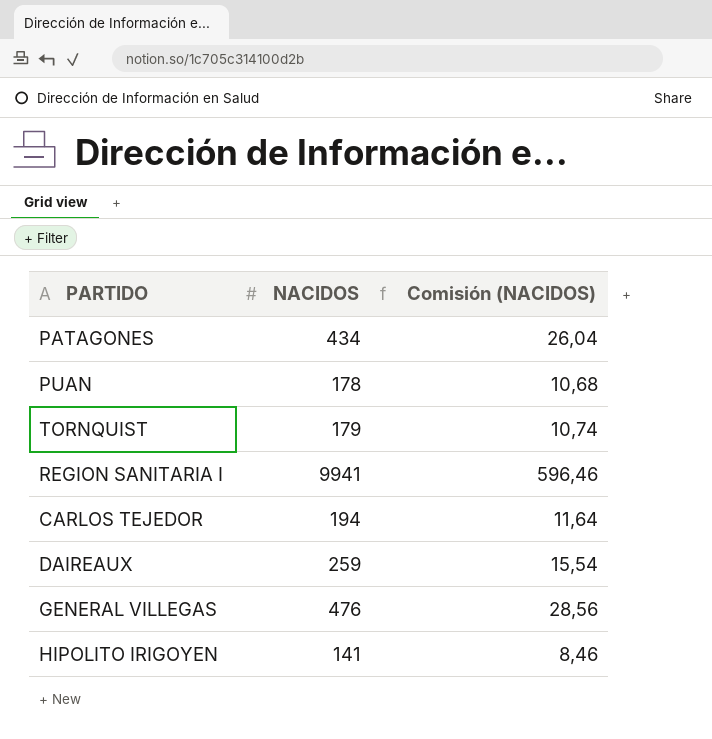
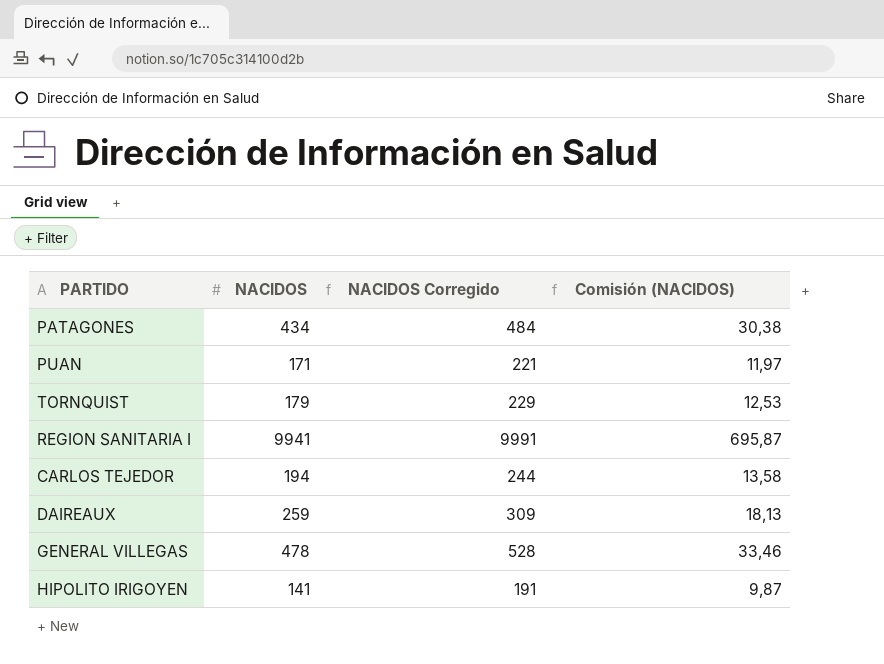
column NACIDOS Corregido | formula: none -> [NACIDOS] + 50
column Comisión (NACIDOS) | formula: [NACIDOS] * 0,06 -> [NACIDOS] * 0,07
PUAN | NACIDOS: 178 -> 171
GENERAL VILLEGAS | NACIDOS: 476 -> 478

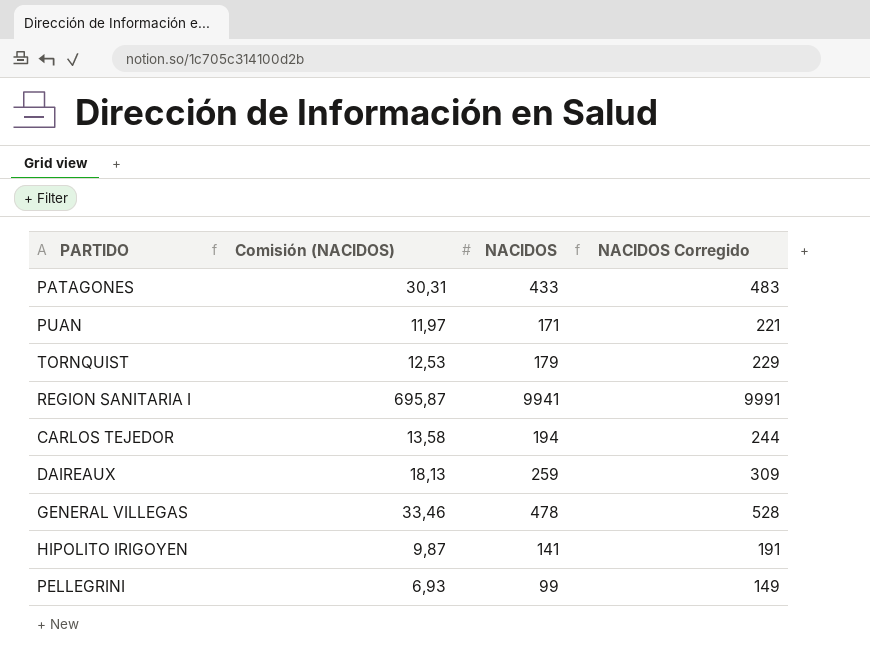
column Comisión (NACIDOS) | position: 4 -> 2
PATAGONES | Comisión (NACIDOS): 30,38 -> 30,31
PATAGONES | NACIDOS: 434 -> 433
PATAGONES | NACIDOS Corregido: 484 -> 483
row PELLEGRINI: none -> 6,93 | 99 | 149

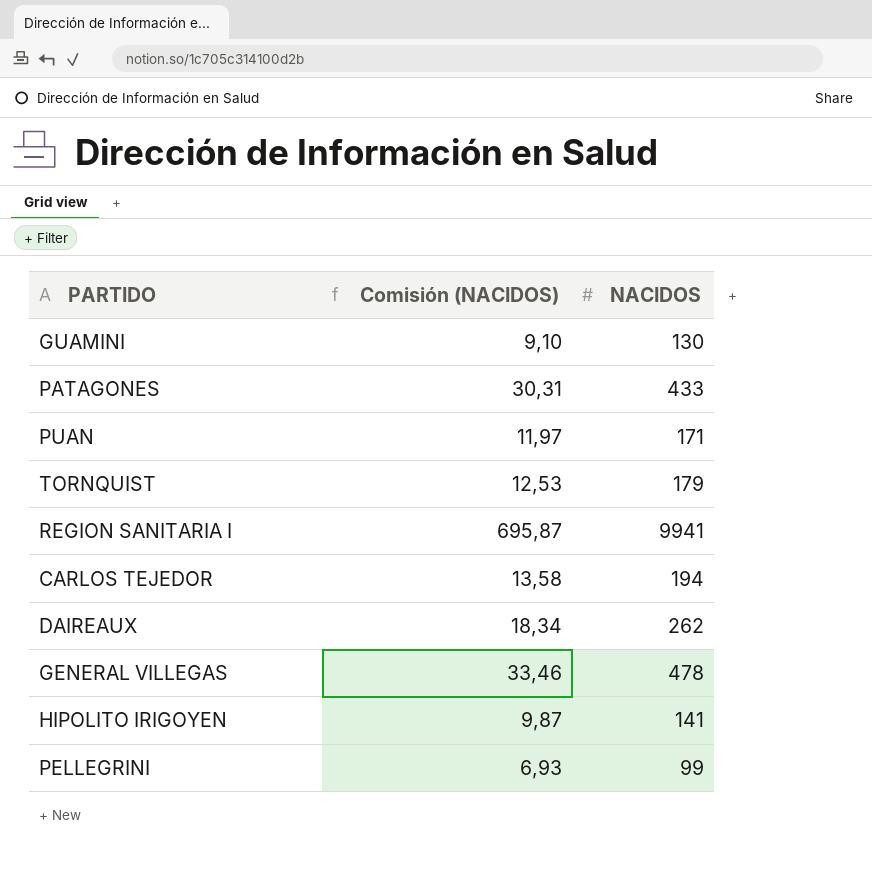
column NACIDOS Corregido | formula: [NACIDOS] + 50 -> none
row GUAMINI: none -> 9,10 | 130
DAIREAUX | Comisión (NACIDOS): 18,13 -> 18,34
DAIREAUX | NACIDOS: 259 -> 262

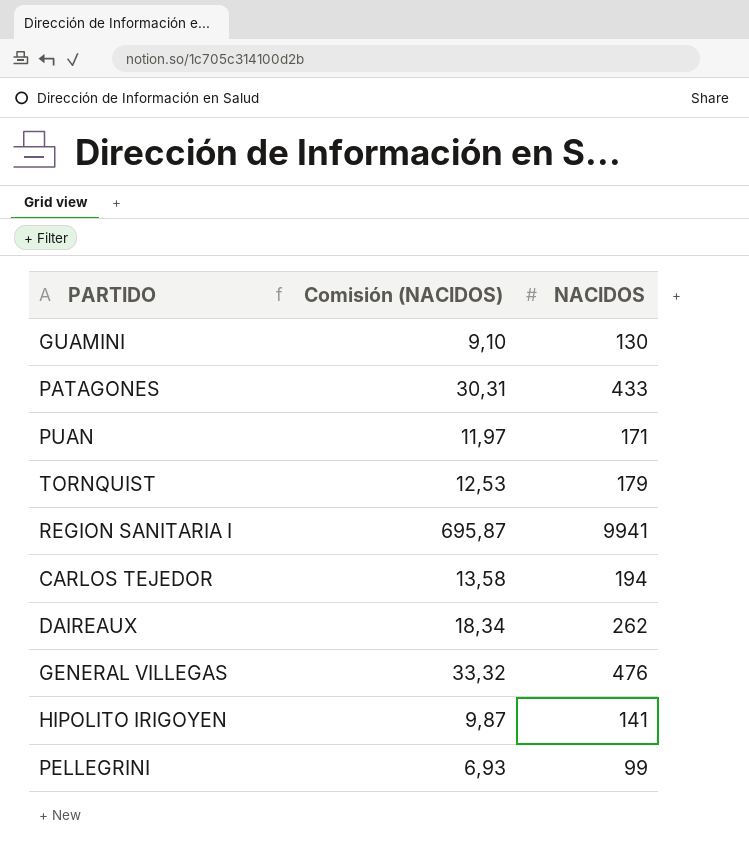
GENERAL VILLEGAS | Comisión (NACIDOS): 33,46 -> 33,32
GENERAL VILLEGAS | NACIDOS: 478 -> 476

